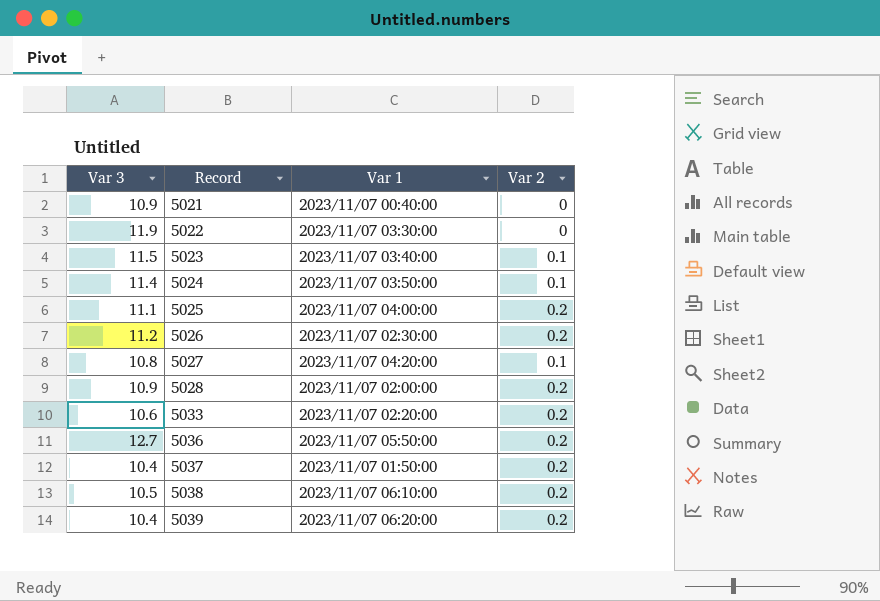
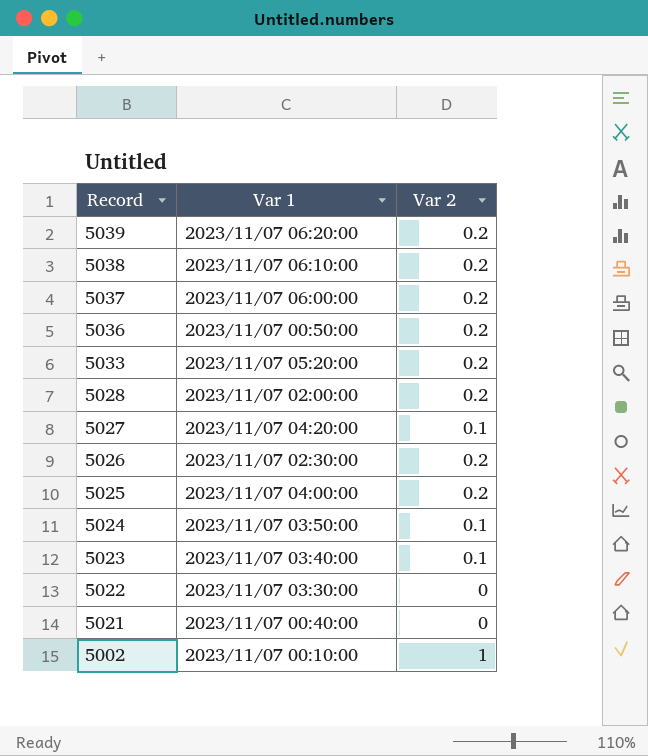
row order: Record ascending -> Record descending
column Var 3 | position: 1 -> none
5037 | Var 1: 2023/11/07 01:50:00 -> 2023/11/07 06:00:00
5036 | Var 1: 2023/11/07 05:50:00 -> 2023/11/07 00:50:00
5033 | Var 1: 2023/11/07 02:20:00 -> 2023/11/07 05:20:00
row 5002: none -> 2023/11/07 00:10:00 | 1

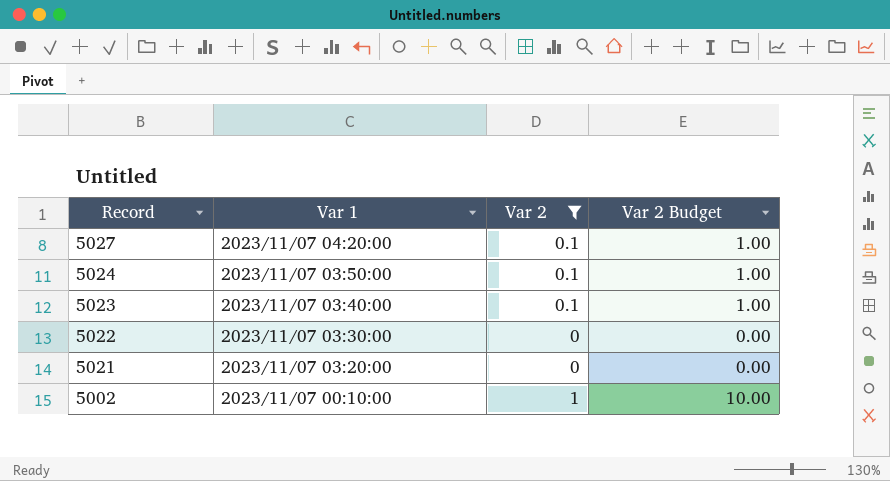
filter: none -> Var 2 != 0.2
column Var 2 Budget | formula: none -> [Var 2] * 10
5021 | Var 1: 2023/11/07 00:40:00 -> 2023/11/07 03:20:00

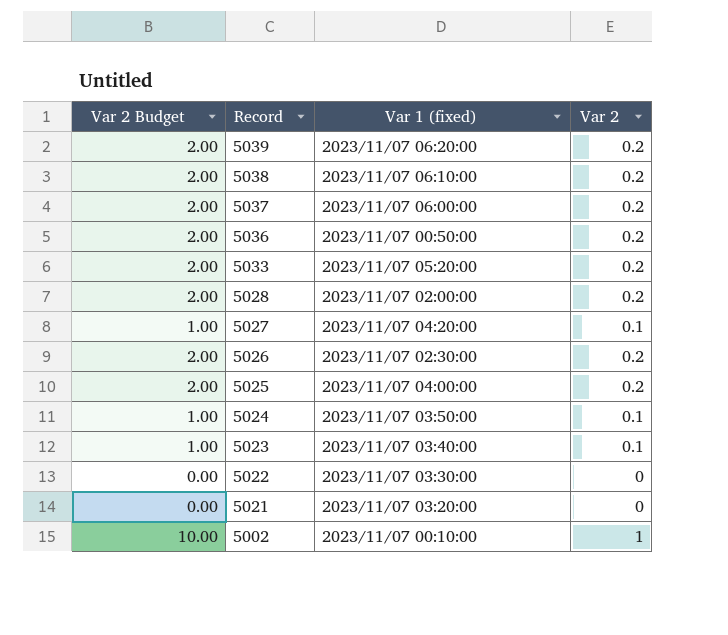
filter: Var 2 != 0.2 -> none
column Var 2 Budget | position: 4 -> 1
column name: Var 1 -> Var 1 (fixed)

